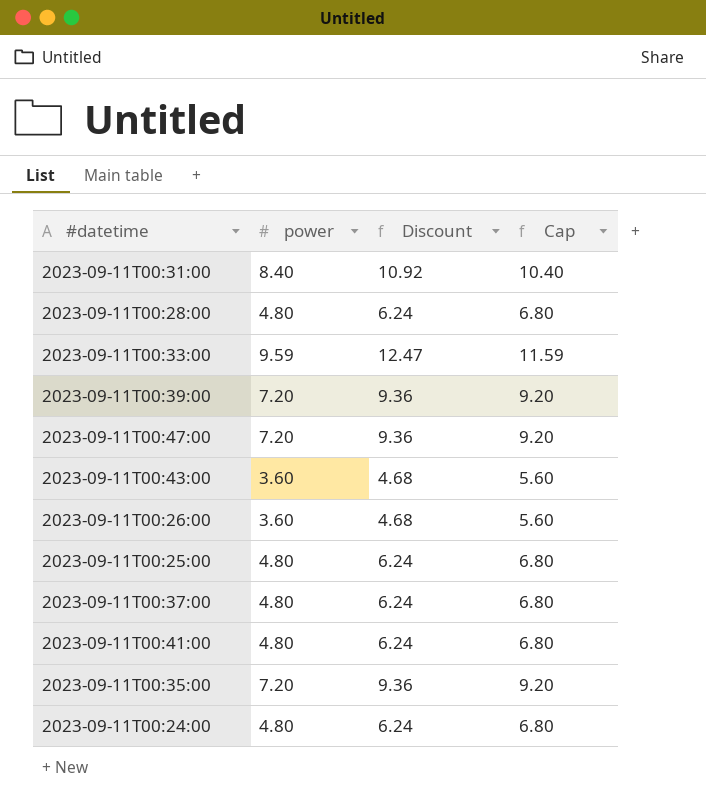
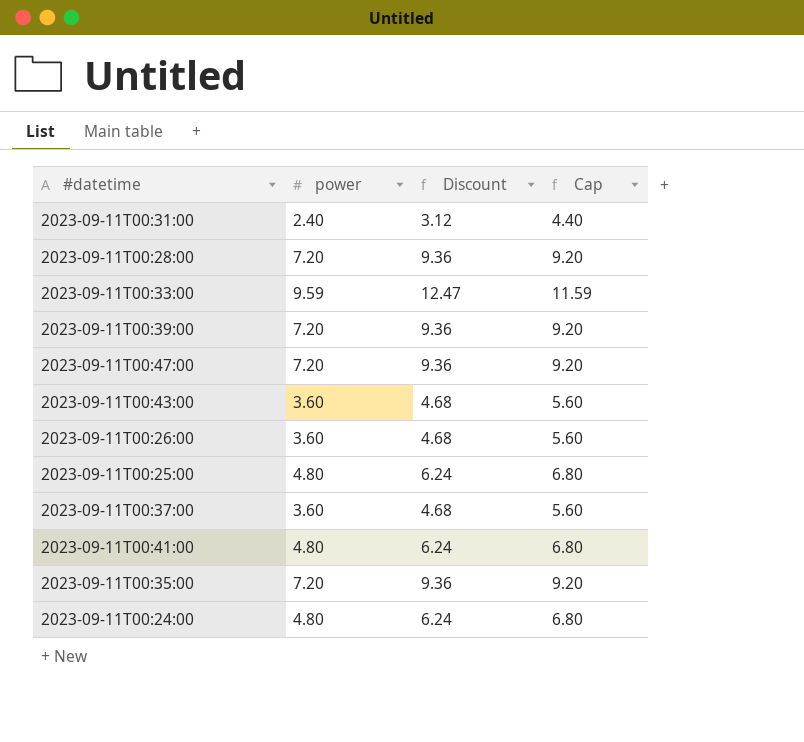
2023-09-11T00:31:00 | power: 8.40 -> 2.40
2023-09-11T00:31:00 | Discount: 10.92 -> 3.12
2023-09-11T00:31:00 | Cap: 10.40 -> 4.40
2023-09-11T00:28:00 | power: 4.80 -> 7.20
2023-09-11T00:28:00 | Discount: 6.24 -> 9.36
2023-09-11T00:28:00 | Cap: 6.80 -> 9.20
2023-09-11T00:37:00 | power: 4.80 -> 3.60
2023-09-11T00:37:00 | Discount: 6.24 -> 4.68
2023-09-11T00:37:00 | Cap: 6.80 -> 5.60

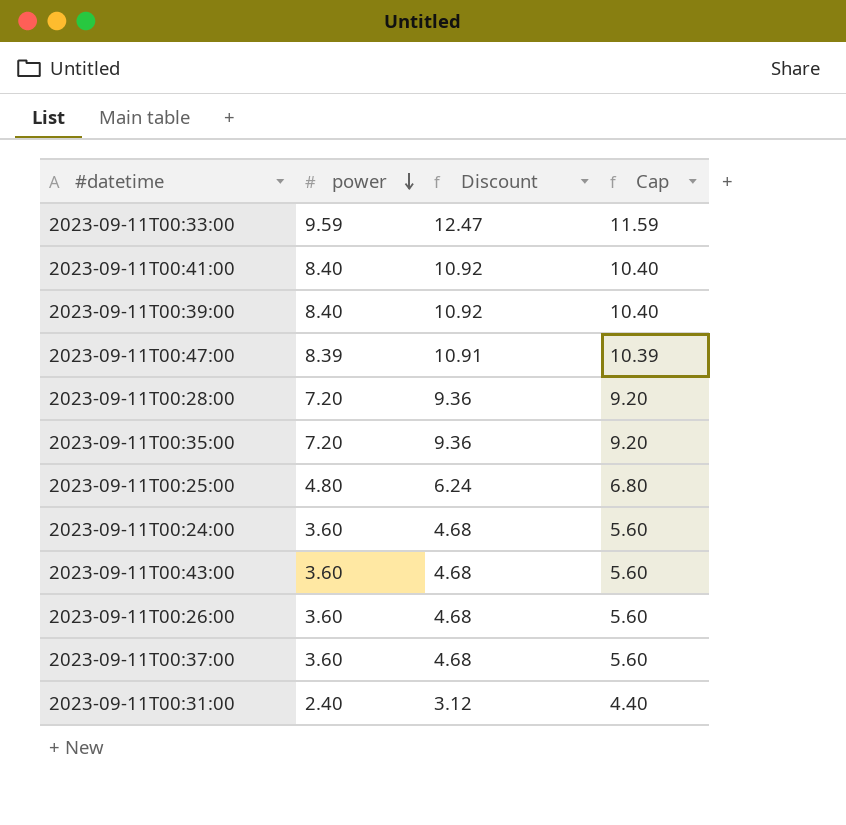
row order: none -> power descending
2023-09-11T00:41:00 | power: 4.80 -> 8.40
2023-09-11T00:41:00 | Discount: 6.24 -> 10.92
2023-09-11T00:41:00 | Cap: 6.80 -> 10.40
2023-09-11T00:39:00 | power: 7.20 -> 8.40
2023-09-11T00:39:00 | Discount: 9.36 -> 10.92
2023-09-11T00:39:00 | Cap: 9.20 -> 10.40
2023-09-11T00:47:00 | power: 7.20 -> 8.39
2023-09-11T00:47:00 | Discount: 9.36 -> 10.91
2023-09-11T00:47:00 | Cap: 9.20 -> 10.39
2023-09-11T00:24:00 | power: 4.80 -> 3.60
2023-09-11T00:24:00 | Discount: 6.24 -> 4.68
2023-09-11T00:24:00 | Cap: 6.80 -> 5.60

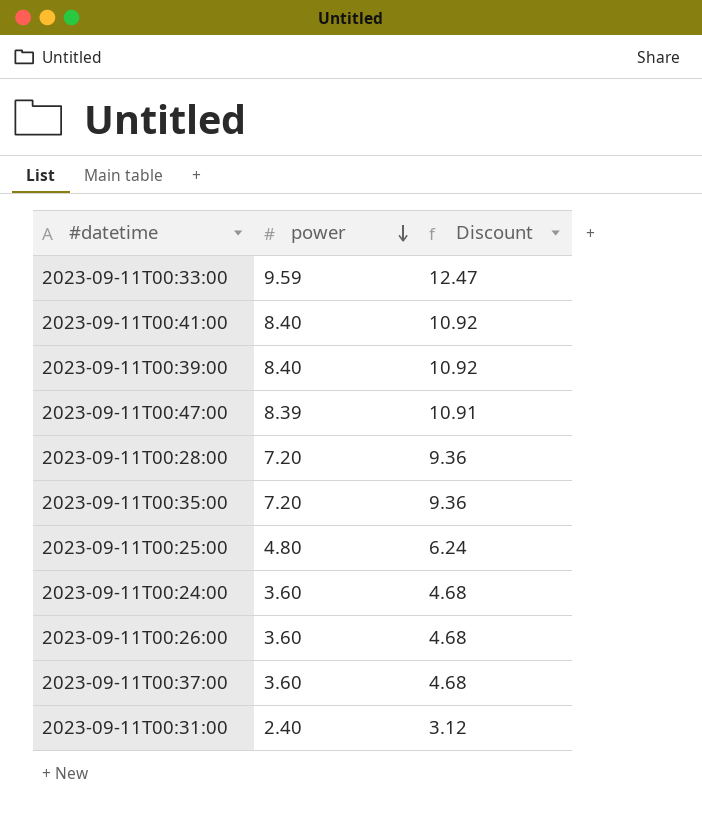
column Cap | formula: [power] + 2 -> none
row 2023-09-11T00:43:00: 3.60 | 4.68 | 5.60 -> none

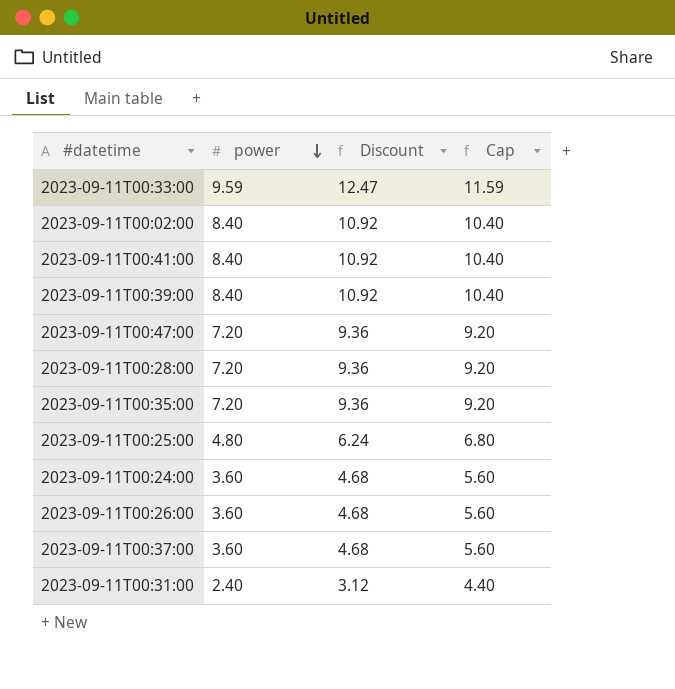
column Cap | formula: none -> [power] + 2
row 2023-09-11T00:02:00: none -> 8.40 | 10.92 | 10.40
2023-09-11T00:47:00 | power: 8.39 -> 7.20
2023-09-11T00:47:00 | Discount: 10.91 -> 9.36

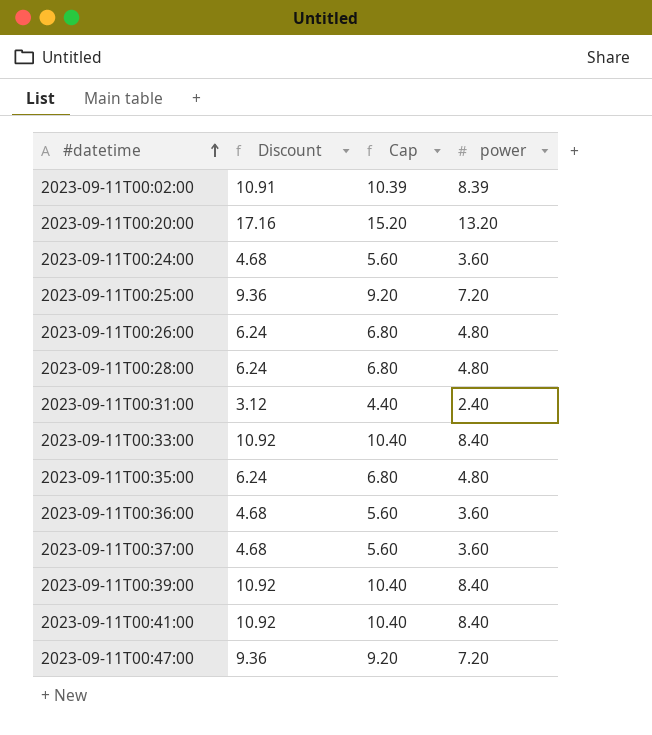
row order: power descending -> #datetime ascending
column power | position: 2 -> 4
2023-09-11T00:02:00 | Discount: 10.92 -> 10.91
2023-09-11T00:02:00 | Cap: 10.40 -> 10.39
2023-09-11T00:02:00 | power: 8.40 -> 8.39
row 2023-09-11T00:20:00: none -> 17.16 | 15.20 | 13.20
2023-09-11T00:25:00 | Discount: 6.24 -> 9.36
2023-09-11T00:25:00 | Cap: 6.80 -> 9.20
2023-09-11T00:25:00 | power: 4.80 -> 7.20
2023-09-11T00:26:00 | Discount: 4.68 -> 6.24
2023-09-11T00:26:00 | Cap: 5.60 -> 6.80
2023-09-11T00:26:00 | power: 3.60 -> 4.80
2023-09-11T00:28:00 | Discount: 9.36 -> 6.24
2023-09-11T00:28:00 | Cap: 9.20 -> 6.80
2023-09-11T00:28:00 | power: 7.20 -> 4.80
2023-09-11T00:33:00 | Discount: 12.47 -> 10.92
2023-09-11T00:33:00 | Cap: 11.59 -> 10.40
2023-09-11T00:33:00 | power: 9.59 -> 8.40
2023-09-11T00:35:00 | Discount: 9.36 -> 6.24
2023-09-11T00:35:00 | Cap: 9.20 -> 6.80
2023-09-11T00:35:00 | power: 7.20 -> 4.80
row 2023-09-11T00:36:00: none -> 4.68 | 5.60 | 3.60

